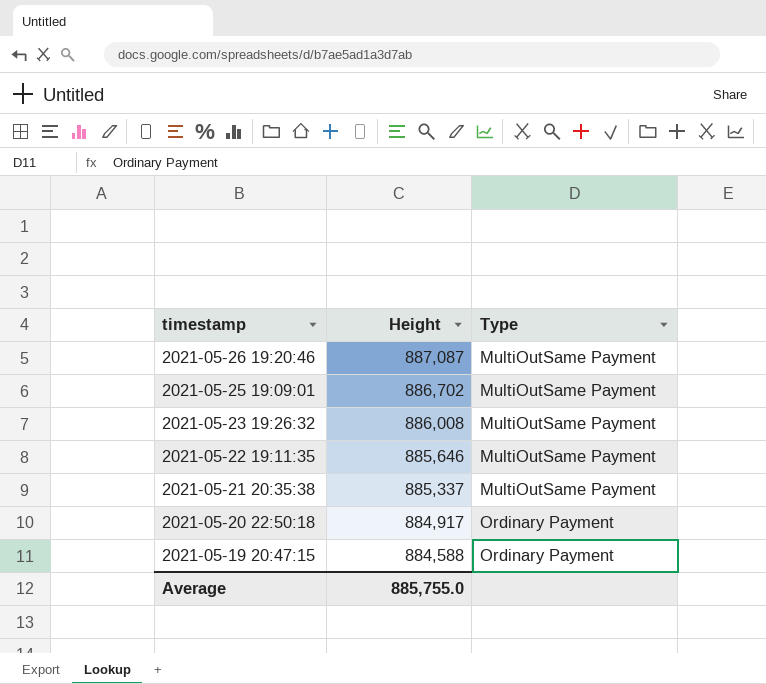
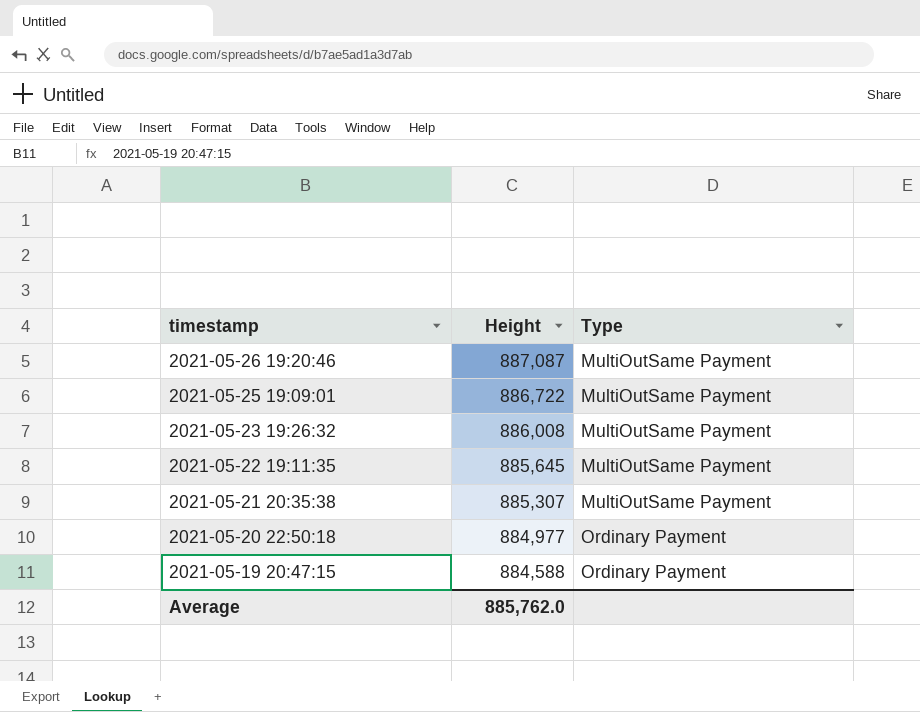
2021-05-25 19:09:01 | Height: 886,702 -> 886,722
2021-05-22 19:11:35 | Height: 885,646 -> 885,645
2021-05-21 20:35:38 | Height: 885,337 -> 885,307
2021-05-20 22:50:18 | Height: 884,917 -> 884,977
Average | Height: 885,755.0 -> 885,762.0

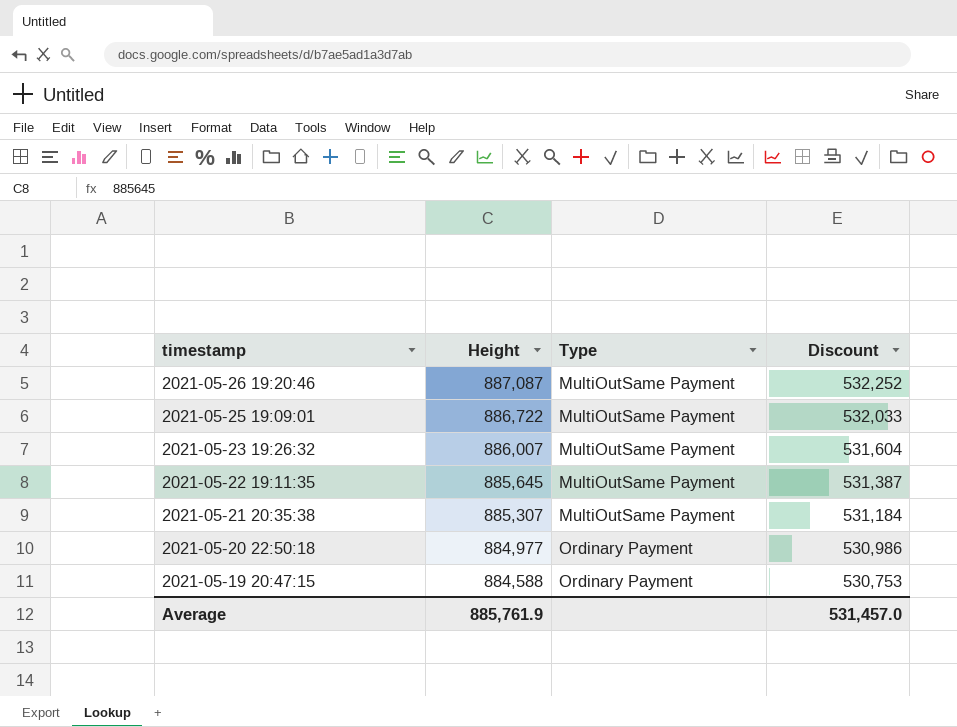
column Discount | formula: none -> [Height] * 0.6
2021-05-23 19:26:32 | Height: 886,008 -> 886,007
Average | Height: 885,762.0 -> 885,761.9

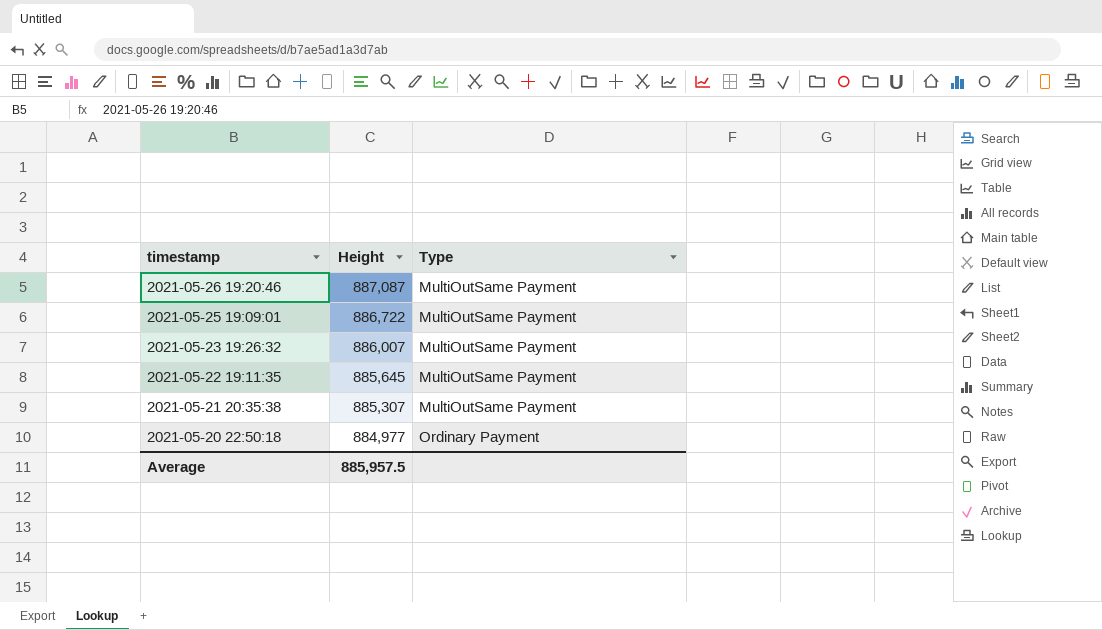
column Discount | formula: [Height] * 0.6 -> none
row 2021-05-19 20:47:15: 884,588 | Ordinary Payment | 530,753 -> none
Average | Height: 885,761.9 -> 885,957.5

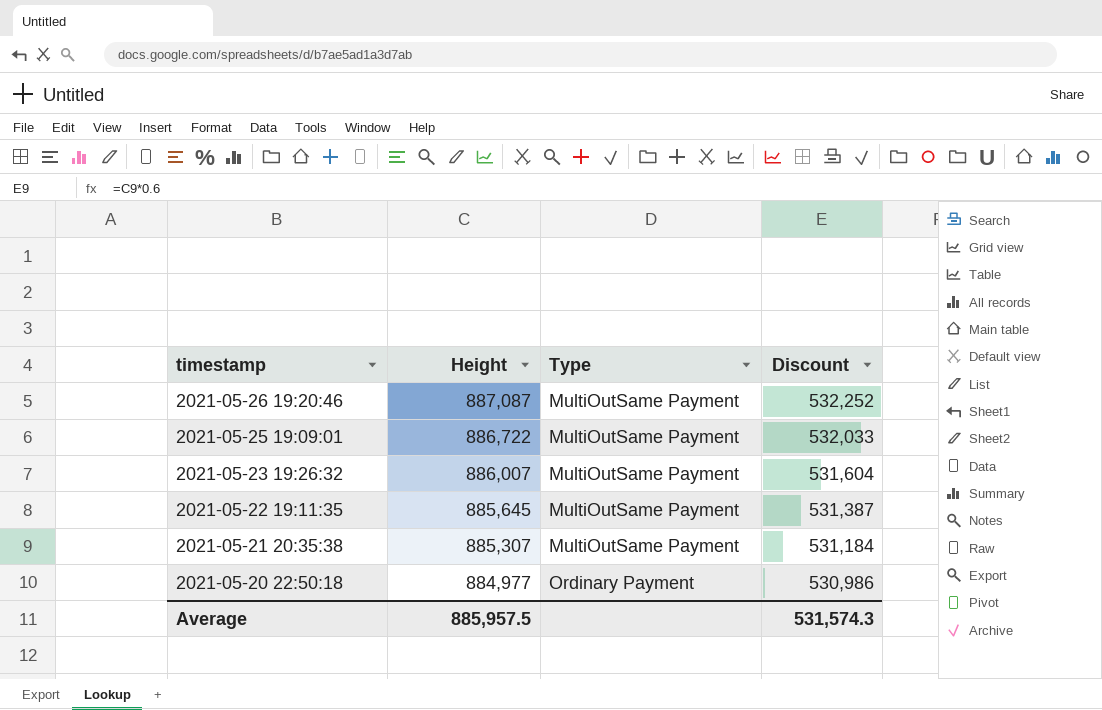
column Discount | formula: none -> [Height] * 0.6

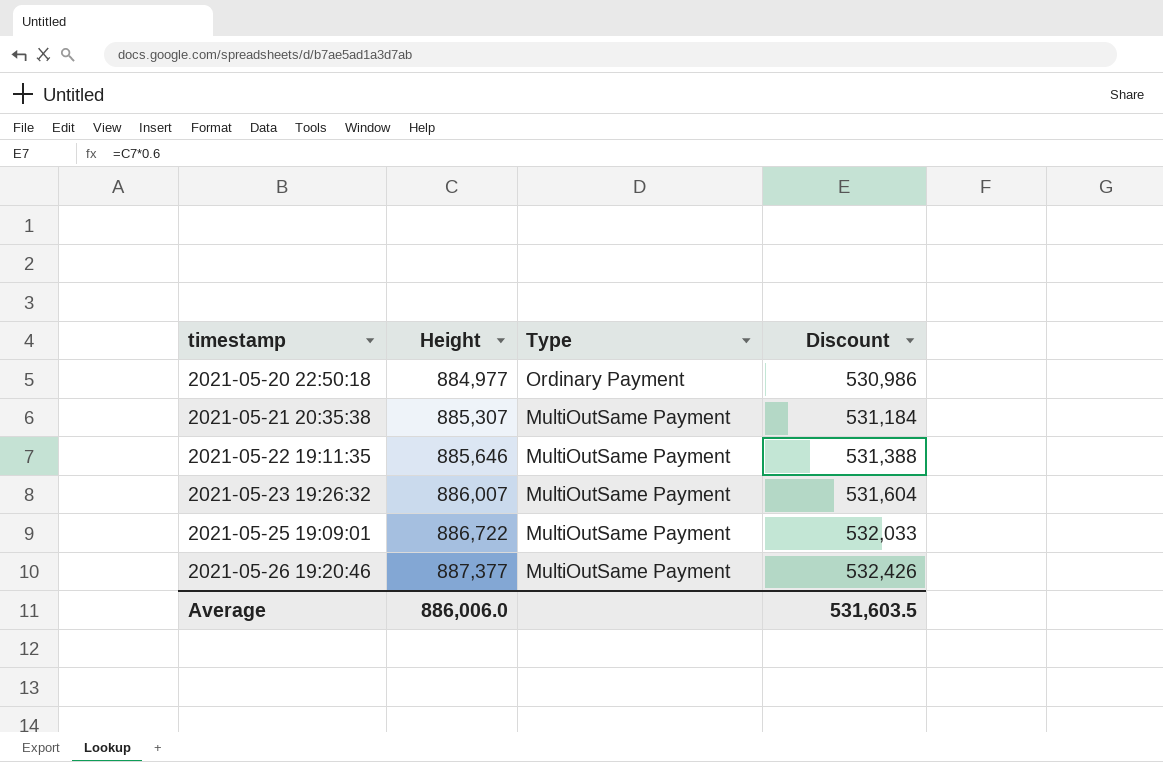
row order: timestamp descending -> timestamp ascending
2021-05-22 19:11:35 | Height: 885,645 -> 885,646
2021-05-22 19:11:35 | Discount: 531,387 -> 531,388
2021-05-26 19:20:46 | Height: 887,087 -> 887,377
2021-05-26 19:20:46 | Discount: 532,252 -> 532,426
Average | Height: 885,957.5 -> 886,006.0
Average | Discount: 531,574.3 -> 531,603.5

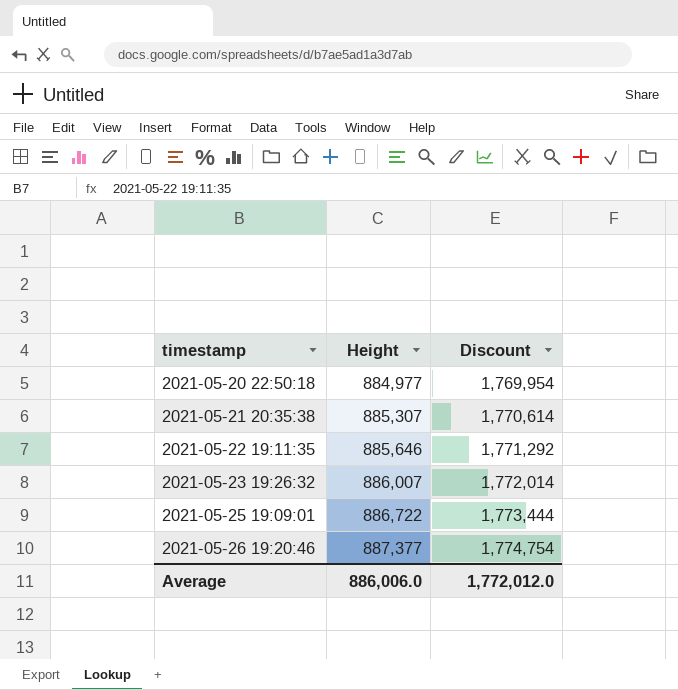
column Type | position: 3 -> none
column Discount | formula: [Height] * 0.6 -> [Height] * 2
Average | Discount: 531,603.5 -> 1,772,012.0

